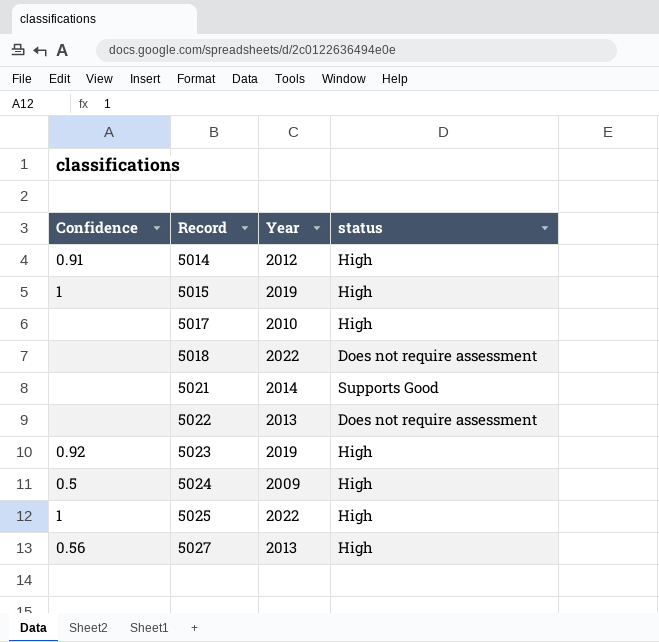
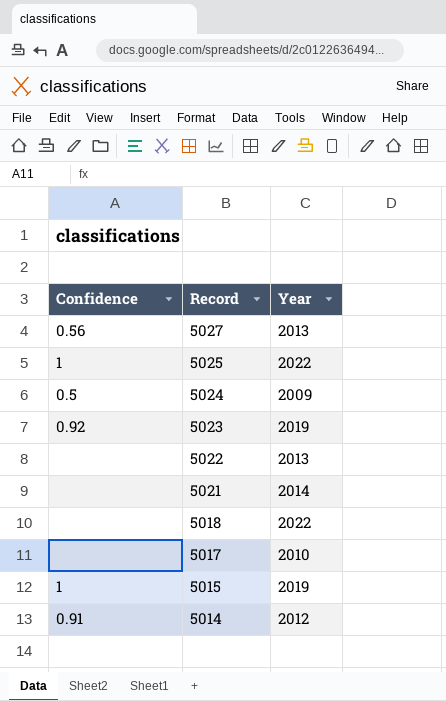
row order: Record ascending -> Record descending
column status | position: 4 -> none

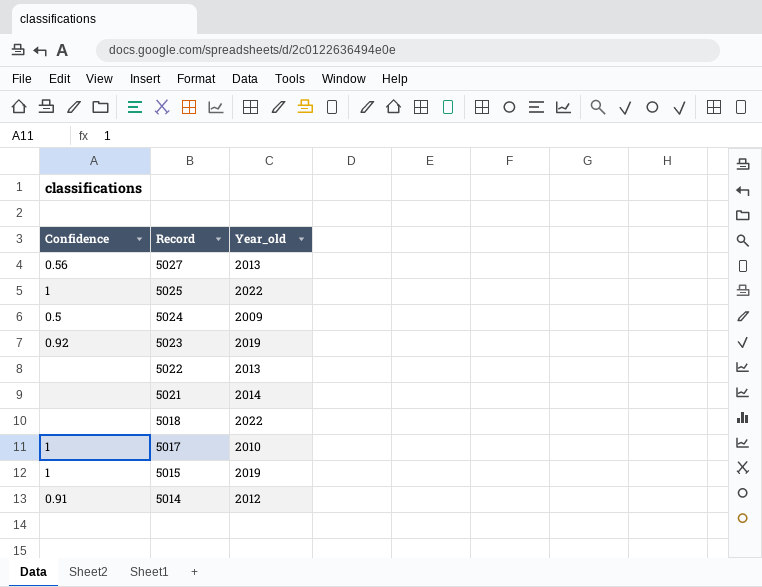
column name: Year -> Year_old
5017 | Confidence: none -> 1

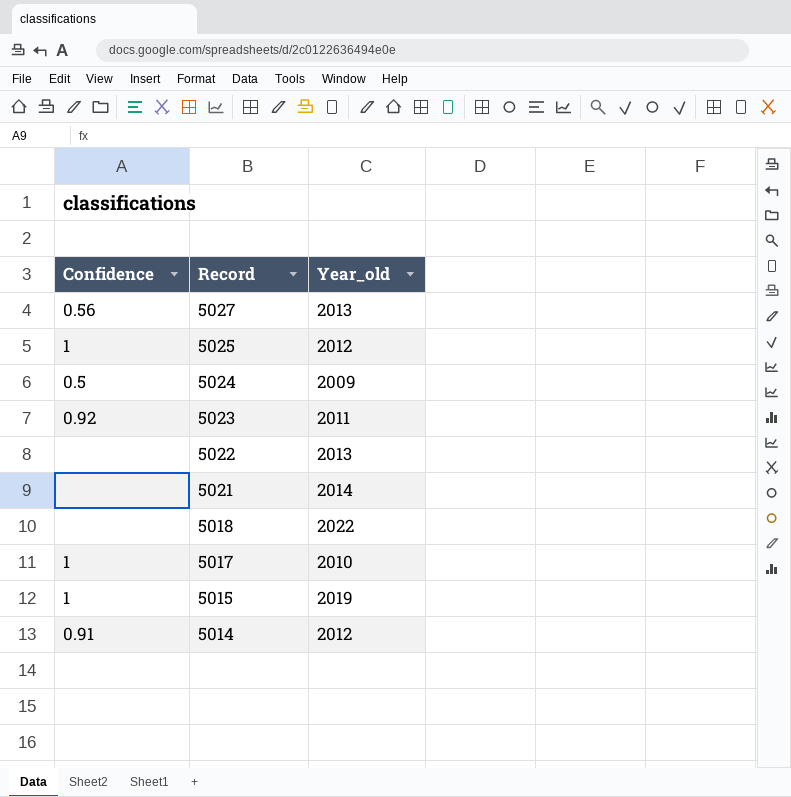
5025 | Year_old: 2022 -> 2012
5023 | Year_old: 2019 -> 2011

